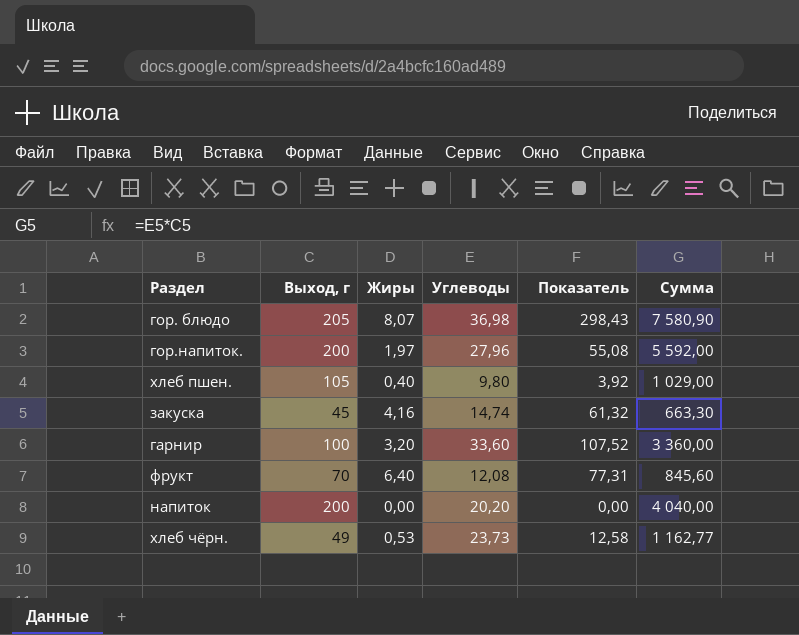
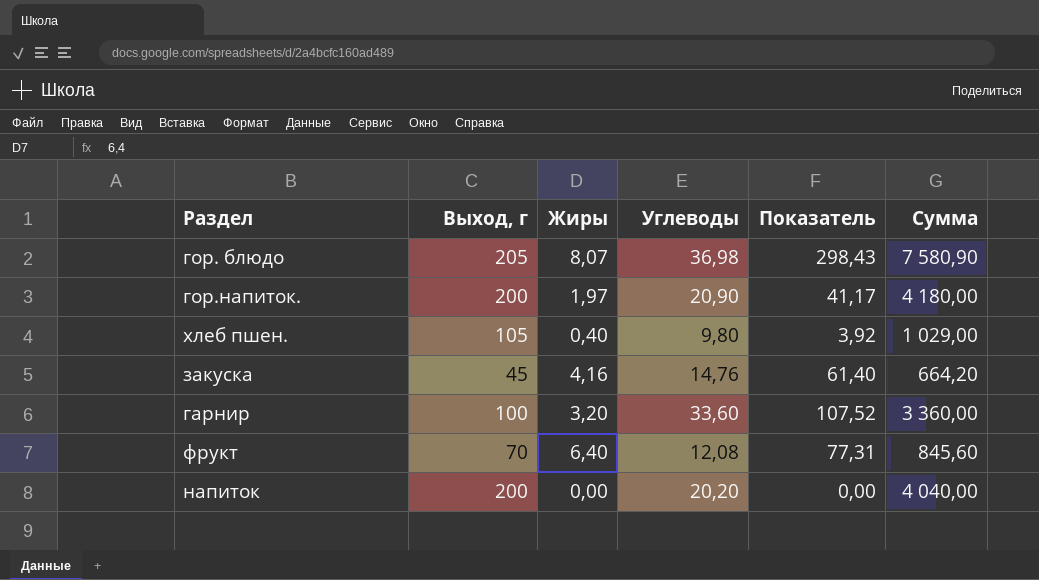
row хлеб чёрн.: 49 | 0,53 | 23,73 | 12,58 | 1 162,77 -> none
гор.напиток. | Углеводы: 27,96 -> 20,90
гор.напиток. | Показатель: 55,08 -> 41,17
гор.напиток. | Сумма: 5 592,00 -> 4 180,00
закуска | Углеводы: 14,74 -> 14,76
закуска | Показатель: 61,32 -> 61,40
закуска | Сумма: 663,30 -> 664,20

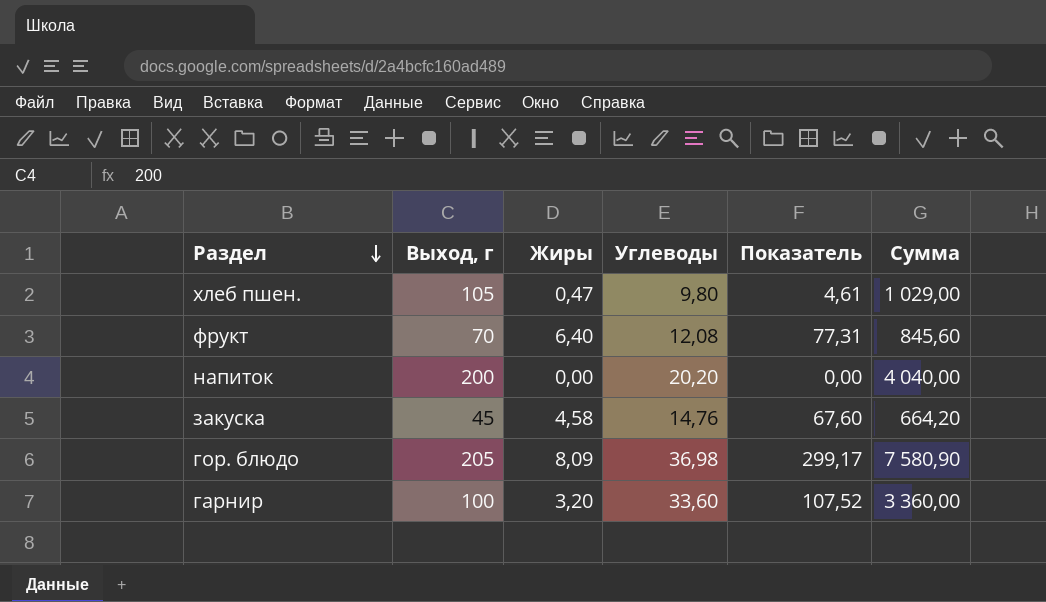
row order: none -> Раздел descending
row гор.напиток.: 200 | 1,97 | 20,90 | 41,17 | 4 180,00 -> none
хлеб пшен. | Жиры: 0,40 -> 0,47
хлеб пшен. | Показатель: 3,92 -> 4,61
закуска | Жиры: 4,16 -> 4,58
закуска | Показатель: 61,40 -> 67,60
гор. блюдо | Жиры: 8,07 -> 8,09
гор. блюдо | Показатель: 298,43 -> 299,17

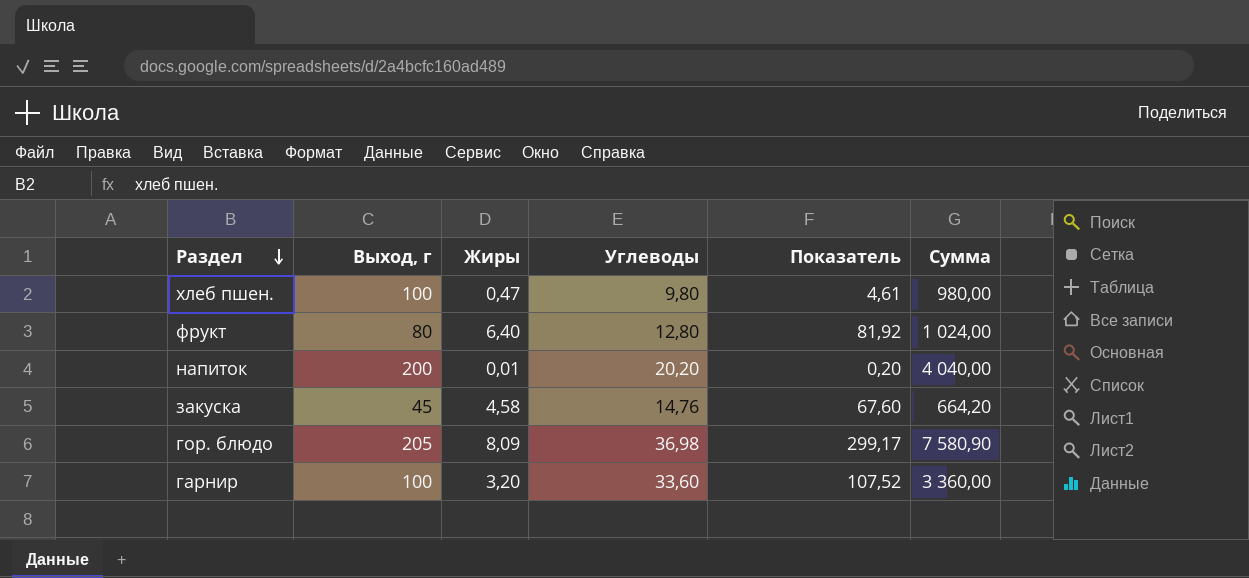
хлеб пшен. | Выход, г: 105 -> 100
хлеб пшен. | Сумма: 1 029,00 -> 980,00
фрукт | Выход, г: 70 -> 80
фрукт | Углеводы: 12,08 -> 12,80
фрукт | Показатель: 77,31 -> 81,92
фрукт | Сумма: 845,60 -> 1 024,00
напиток | Жиры: 0,00 -> 0,01
напиток | Показатель: 0,00 -> 0,20

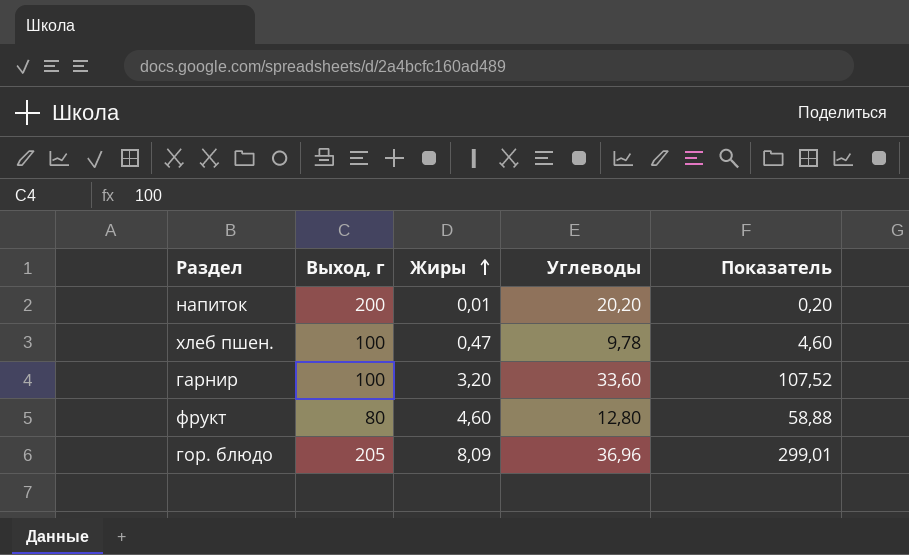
row order: Раздел descending -> Жиры ascending
column Сумма | formula: [Выход, г] * [Углеводы] -> none
row закуска: 45 | 4,58 | 14,76 | 67,60 | 664,20 -> none
хлеб пшен. | Углеводы: 9,80 -> 9,78
хлеб пшен. | Показатель: 4,61 -> 4,60
фрукт | Жиры: 6,40 -> 4,60
фрукт | Показатель: 81,92 -> 58,88
гор. блюдо | Углеводы: 36,98 -> 36,96
гор. блюдо | Показатель: 299,17 -> 299,01

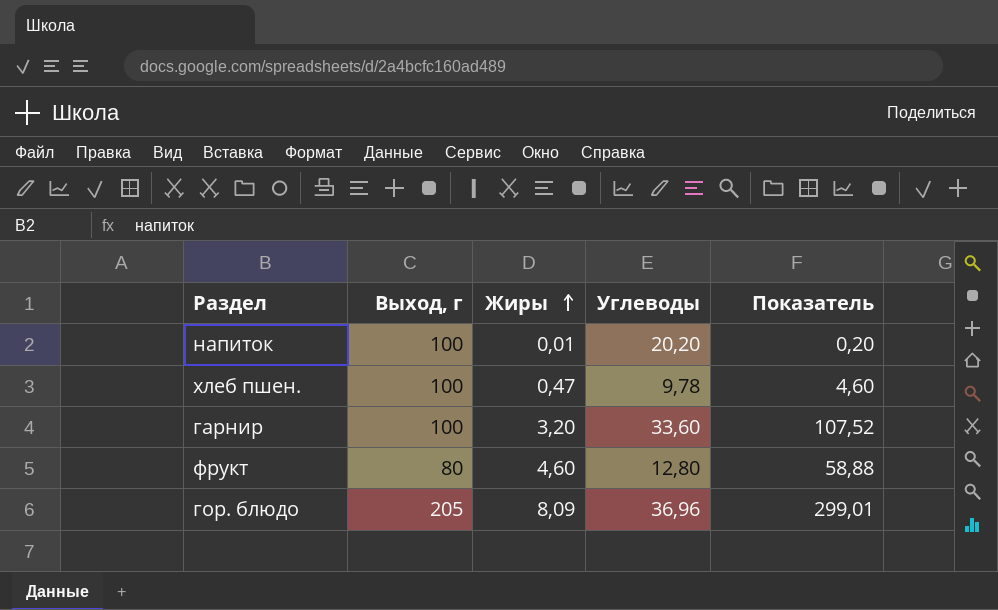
напиток | Выход, г: 200 -> 100

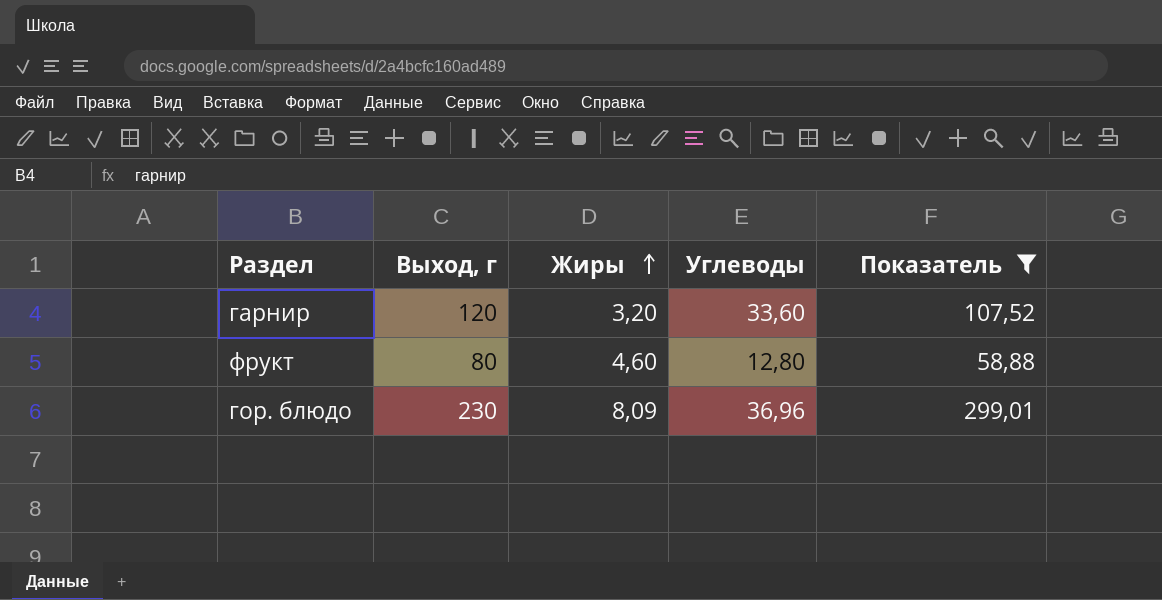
filter: none -> Показатель >= 58,88
гарнир | Выход, г: 100 -> 120
гор. блюдо | Выход, г: 205 -> 230

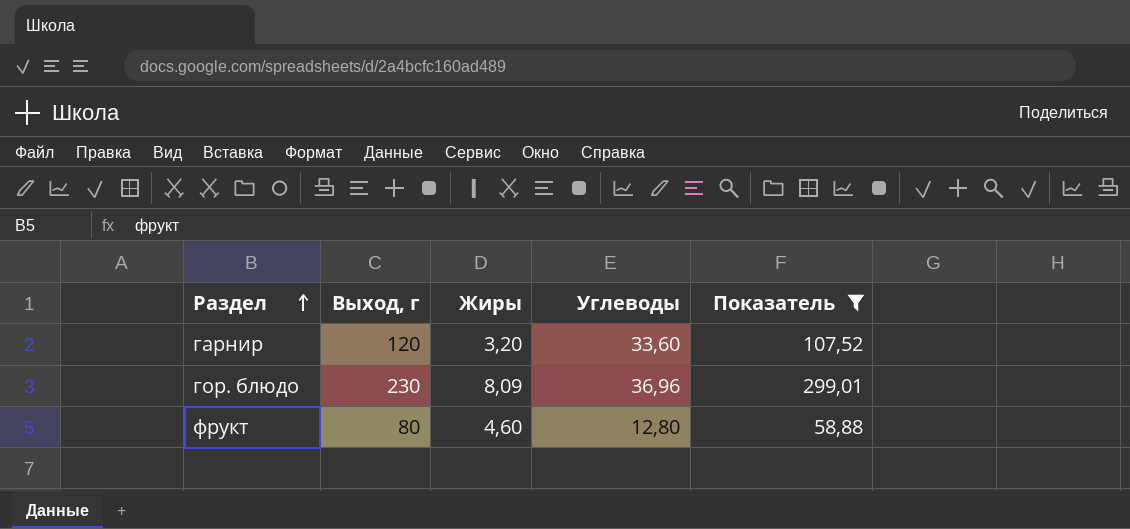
row order: Жиры ascending -> Раздел ascending

